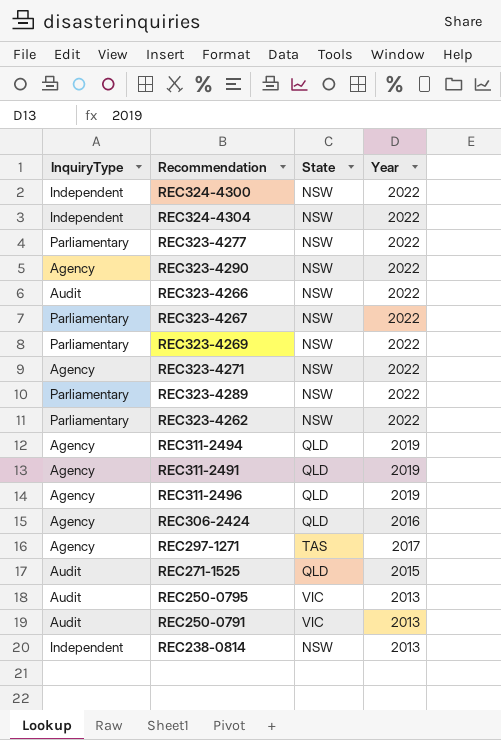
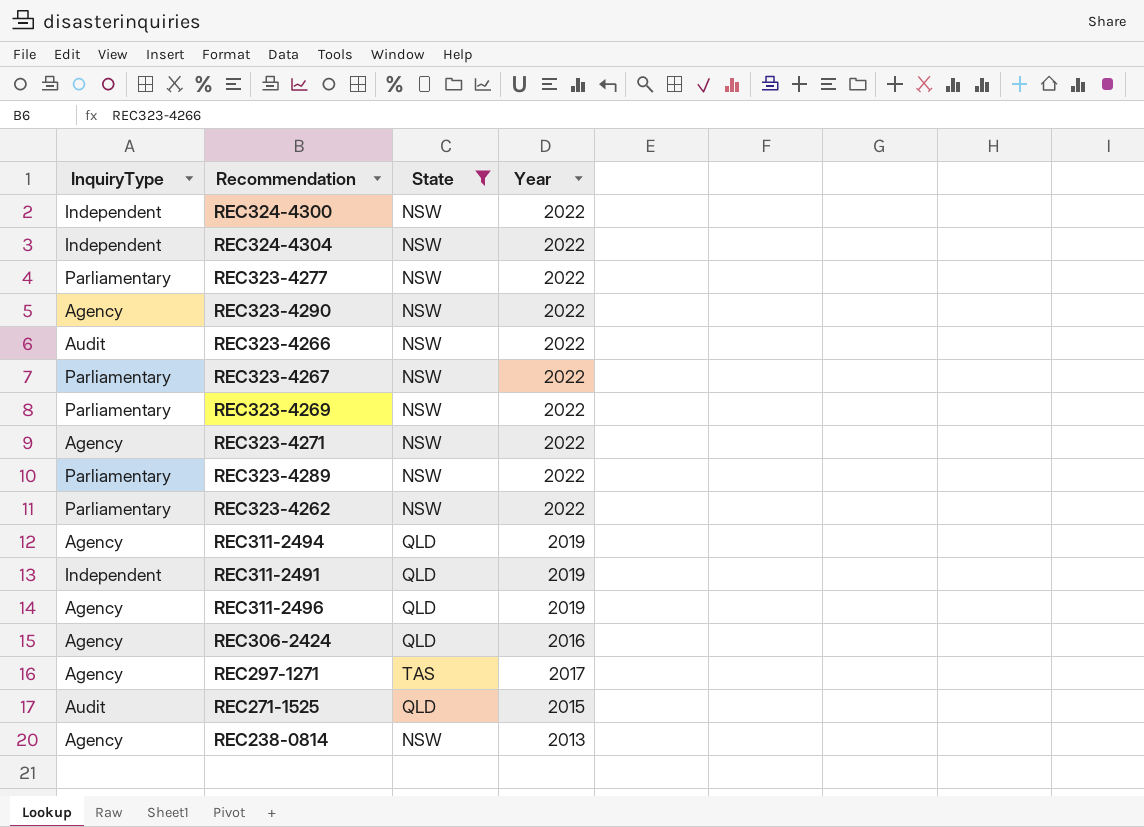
filter: none -> State != VIC
REC311-2491 | InquiryType: Agency -> Independent
REC238-0814 | InquiryType: Independent -> Agency

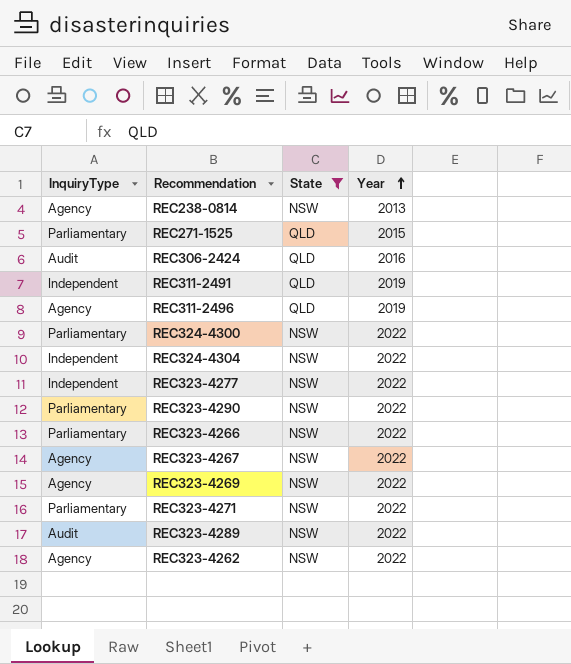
row order: none -> Year ascending
row REC311-2494: Agency | QLD | 2019 -> none
row REC297-1271: Agency | TAS | 2017 -> none
REC271-1525 | InquiryType: Audit -> Parliamentary
REC306-2424 | InquiryType: Agency -> Audit
REC324-4300 | InquiryType: Independent -> Parliamentary
REC323-4277 | InquiryType: Parliamentary -> Independent
REC323-4290 | InquiryType: Agency -> Parliamentary
REC323-4266 | InquiryType: Audit -> Parliamentary
REC323-4267 | InquiryType: Parliamentary -> Agency
REC323-4269 | InquiryType: Parliamentary -> Agency
REC323-4271 | InquiryType: Agency -> Parliamentary
REC323-4289 | InquiryType: Parliamentary -> Audit
REC323-4262 | InquiryType: Parliamentary -> Agency

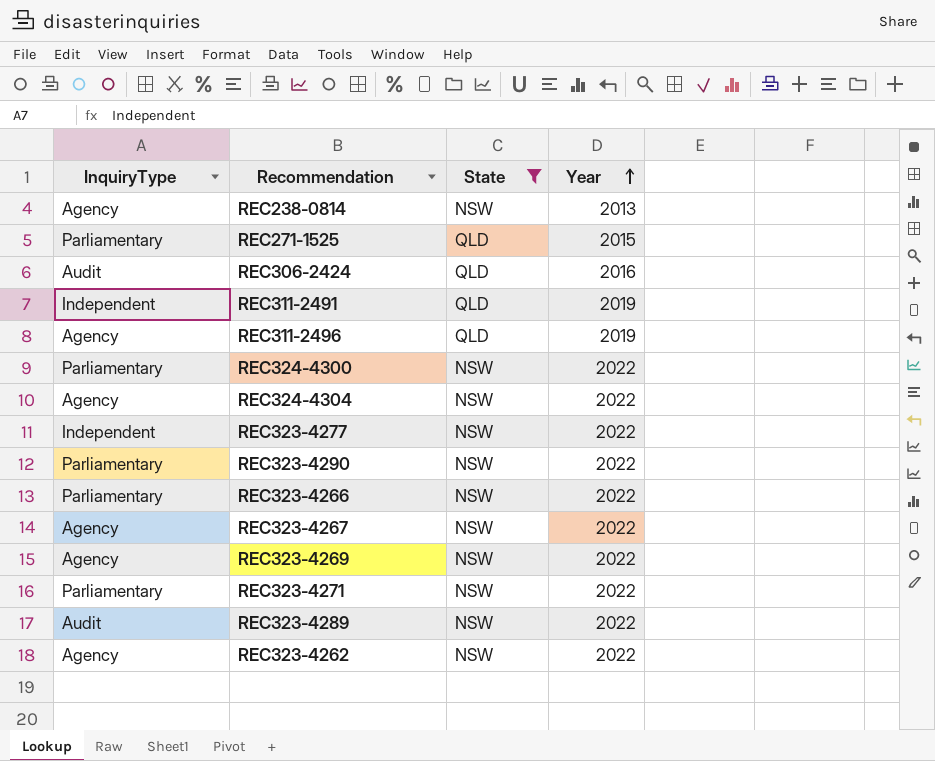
REC324-4304 | InquiryType: Independent -> Agency

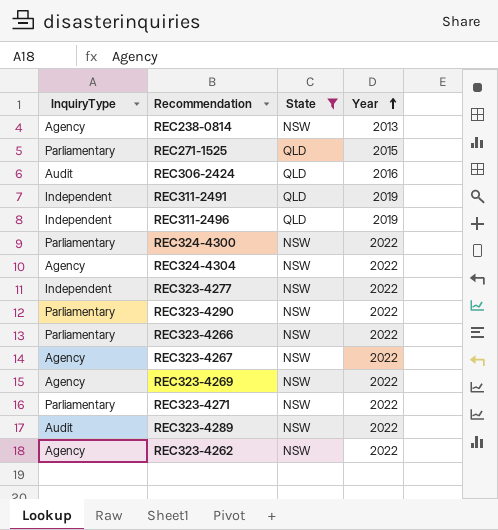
REC311-2496 | InquiryType: Agency -> Independent

